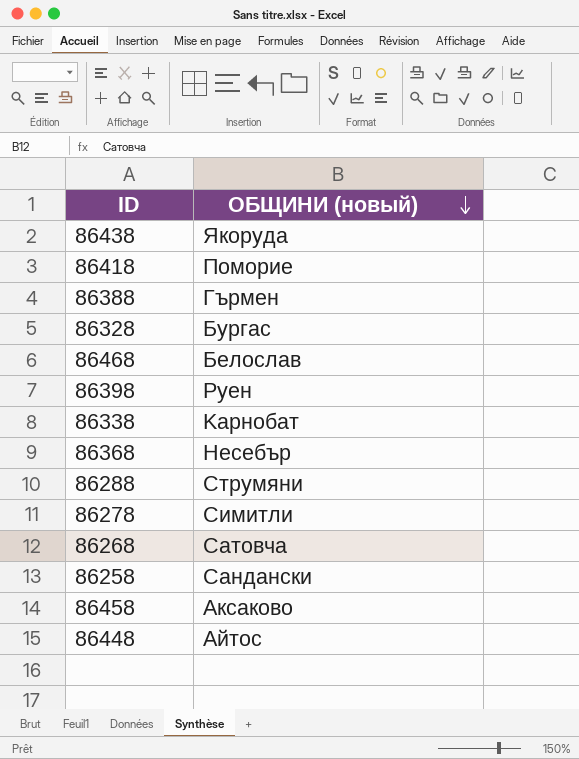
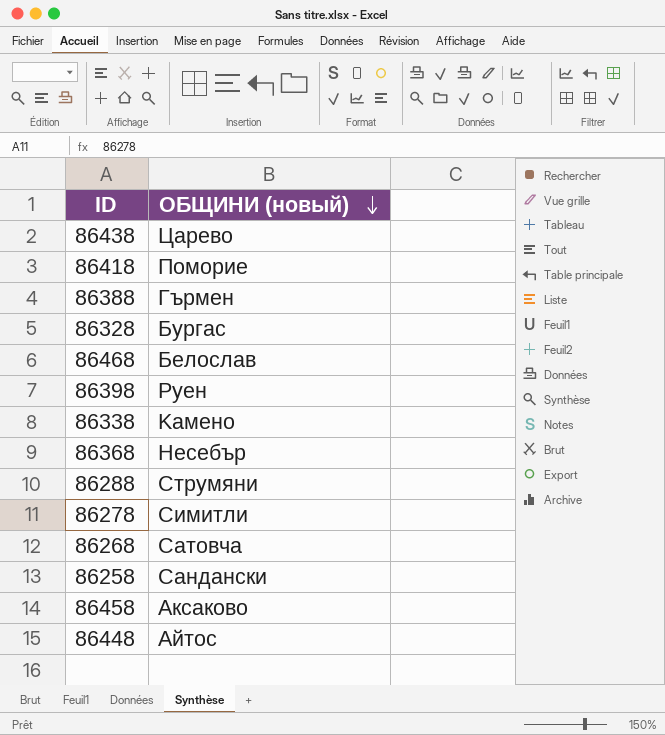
86438 | ОБЩИНИ (новый): Якоруда -> Царево
86338 | ОБЩИНИ (новый): Kарнобат -> Kамено

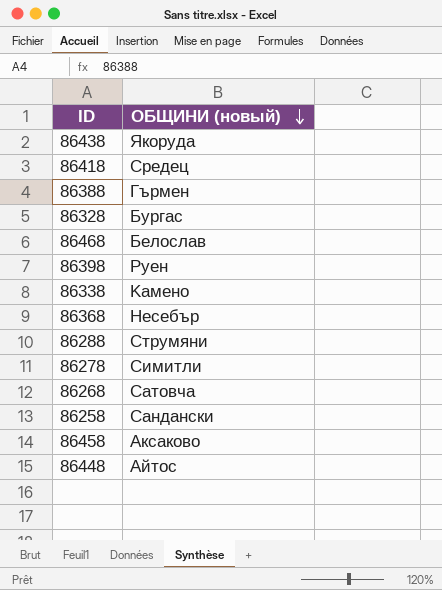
86438 | ОБЩИНИ (новый): Царево -> Якоруда
86418 | ОБЩИНИ (новый): Поморие -> Средец

